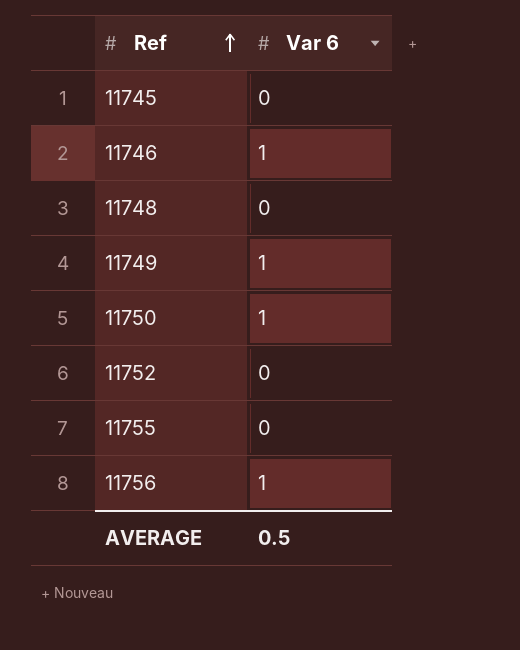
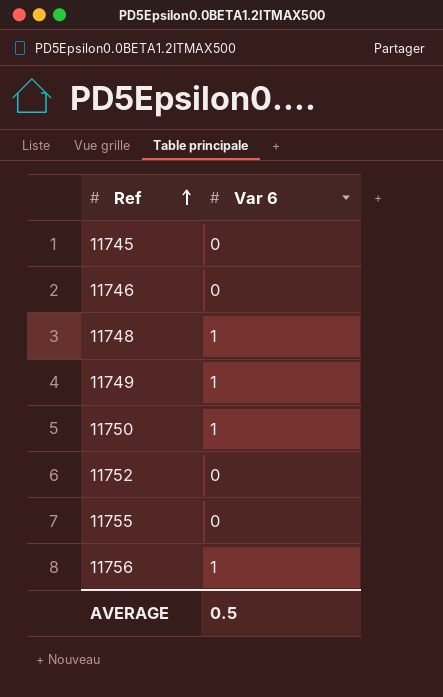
11746 | Var 6: 1 -> 0
11748 | Var 6: 0 -> 1

